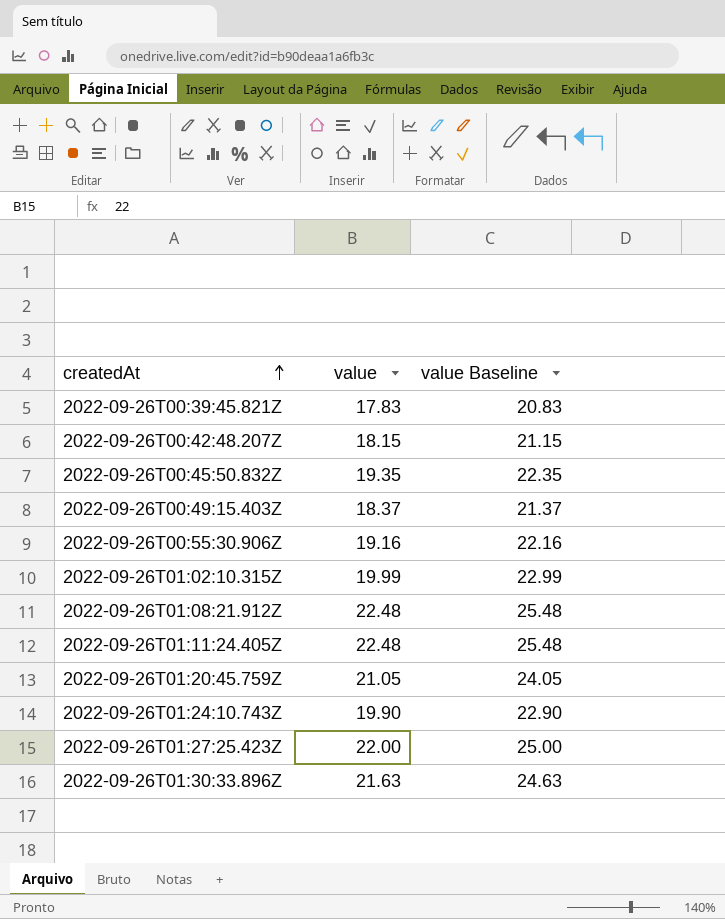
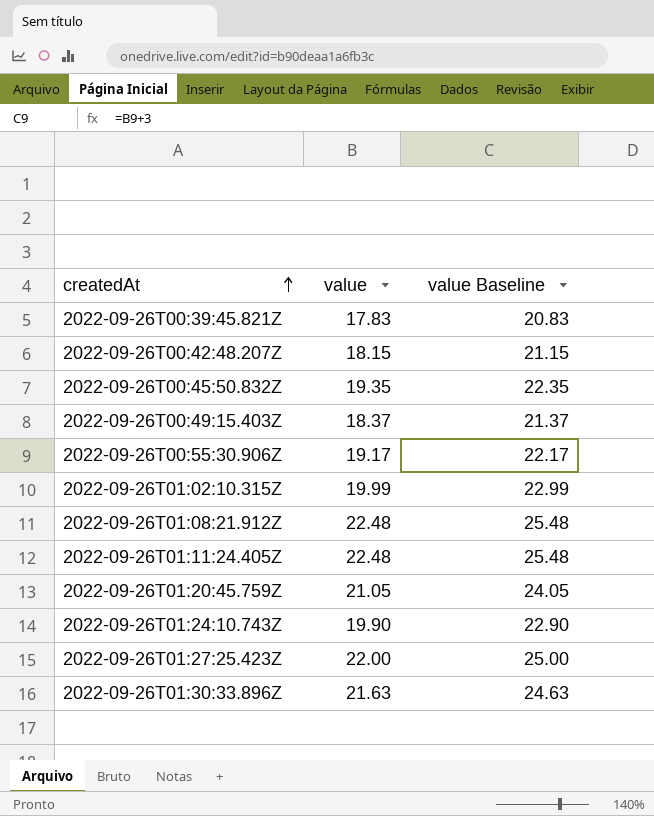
2022-09-26T00:55:30.906Z | value: 19.16 -> 19.17
2022-09-26T00:55:30.906Z | value Baseline: 22.16 -> 22.17

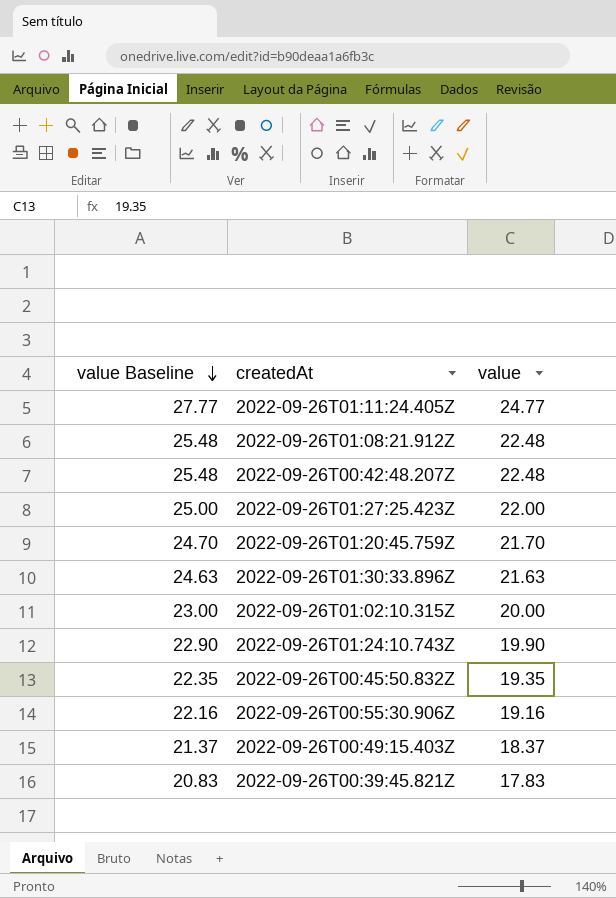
row order: createdAt ascending -> value Baseline descending
column value Baseline | position: 3 -> 1
2022-09-26T01:11:24.405Z | value Baseline: 25.48 -> 27.77
2022-09-26T01:11:24.405Z | value: 22.48 -> 24.77
2022-09-26T00:42:48.207Z | value Baseline: 21.15 -> 25.48
2022-09-26T00:42:48.207Z | value: 18.15 -> 22.48
2022-09-26T01:20:45.759Z | value Baseline: 24.05 -> 24.70
2022-09-26T01:20:45.759Z | value: 21.05 -> 21.70
2022-09-26T01:02:10.315Z | value Baseline: 22.99 -> 23.00
2022-09-26T01:02:10.315Z | value: 19.99 -> 20.00
2022-09-26T00:55:30.906Z | value Baseline: 22.17 -> 22.16
2022-09-26T00:55:30.906Z | value: 19.17 -> 19.16

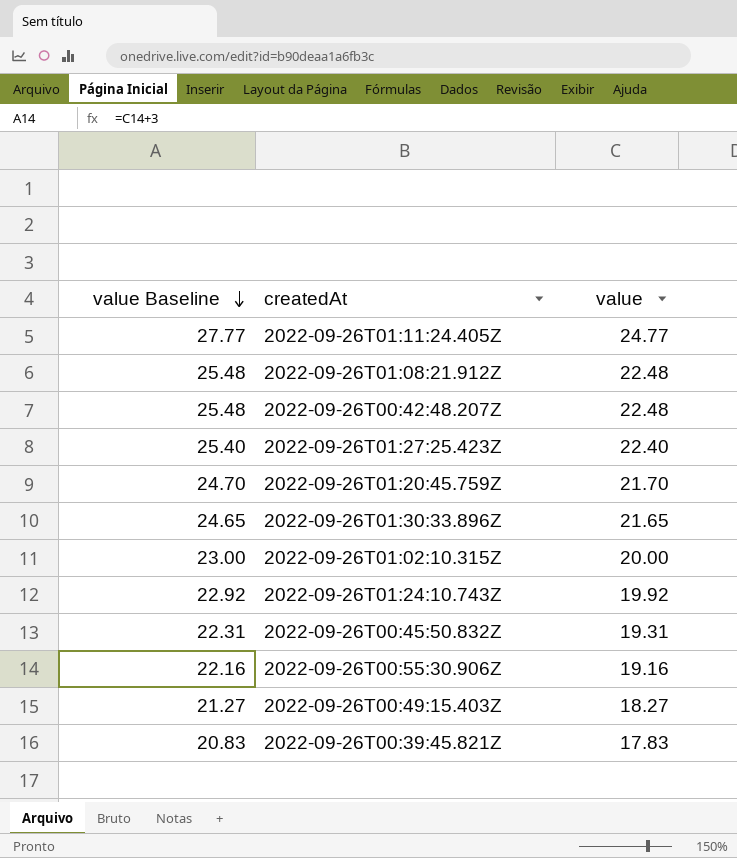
2022-09-26T01:27:25.423Z | value Baseline: 25.00 -> 25.40
2022-09-26T01:27:25.423Z | value: 22.00 -> 22.40
2022-09-26T01:30:33.896Z | value Baseline: 24.63 -> 24.65
2022-09-26T01:30:33.896Z | value: 21.63 -> 21.65
2022-09-26T01:24:10.743Z | value Baseline: 22.90 -> 22.92
2022-09-26T01:24:10.743Z | value: 19.90 -> 19.92
2022-09-26T00:45:50.832Z | value Baseline: 22.35 -> 22.31
2022-09-26T00:45:50.832Z | value: 19.35 -> 19.31
2022-09-26T00:49:15.403Z | value Baseline: 21.37 -> 21.27
2022-09-26T00:49:15.403Z | value: 18.37 -> 18.27

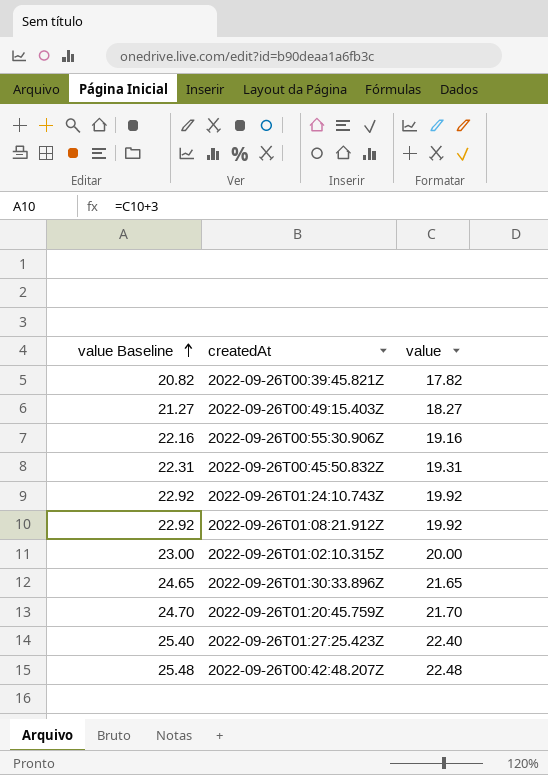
row order: value Baseline descending -> value Baseline ascending
row 2022-09-26T01:11:24.405Z: 27.77 | 24.77 -> none
2022-09-26T00:39:45.821Z | value Baseline: 20.83 -> 20.82
2022-09-26T00:39:45.821Z | value: 17.83 -> 17.82
2022-09-26T01:08:21.912Z | value Baseline: 25.48 -> 22.92
2022-09-26T01:08:21.912Z | value: 22.48 -> 19.92

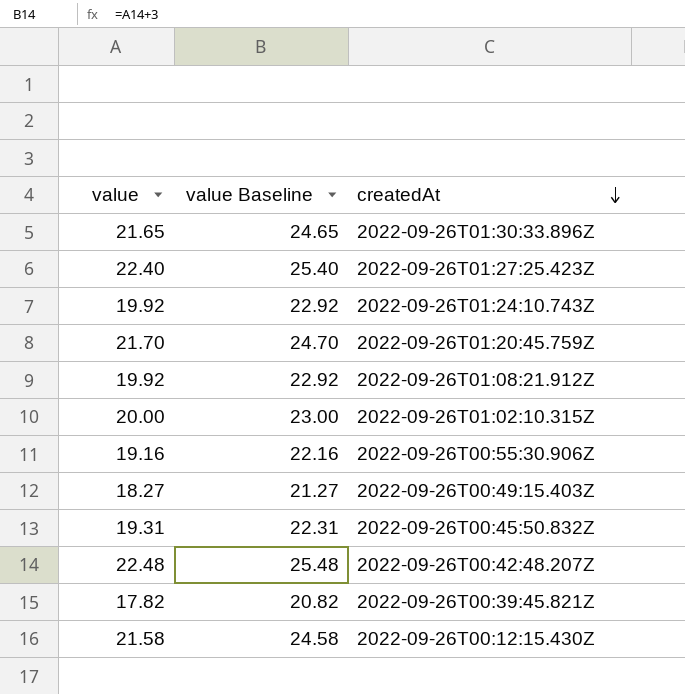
row order: value Baseline ascending -> createdAt descending
column value | position: 3 -> 1
row 2022-09-26T00:12:15.430Z: none -> 21.58 | 24.58

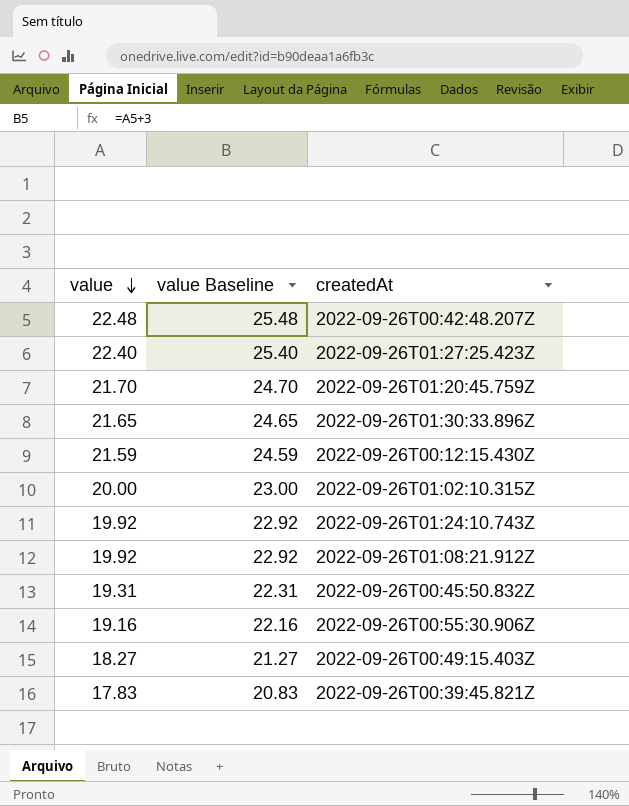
row order: createdAt descending -> value descending
2022-09-26T00:12:15.430Z | value: 21.58 -> 21.59
2022-09-26T00:12:15.430Z | value Baseline: 24.58 -> 24.59
2022-09-26T00:39:45.821Z | value: 17.82 -> 17.83
2022-09-26T00:39:45.821Z | value Baseline: 20.82 -> 20.83

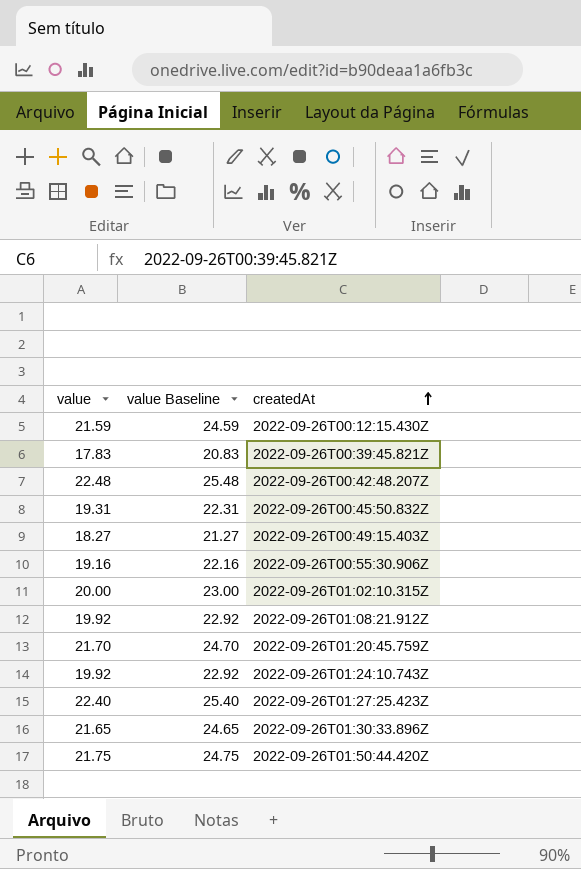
row order: value descending -> createdAt ascending
row 2022-09-26T01:50:44.420Z: none -> 21.75 | 24.75

